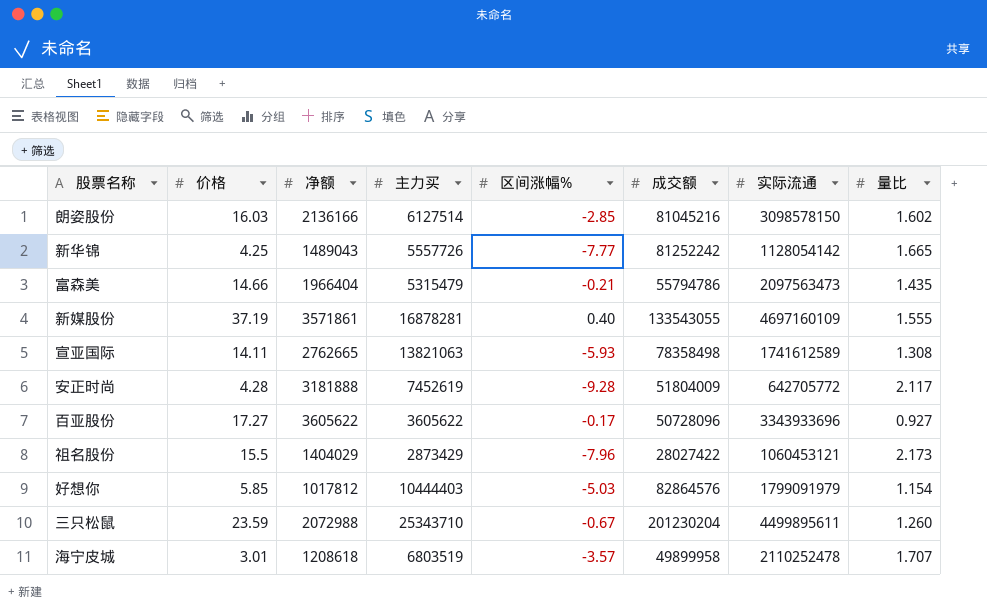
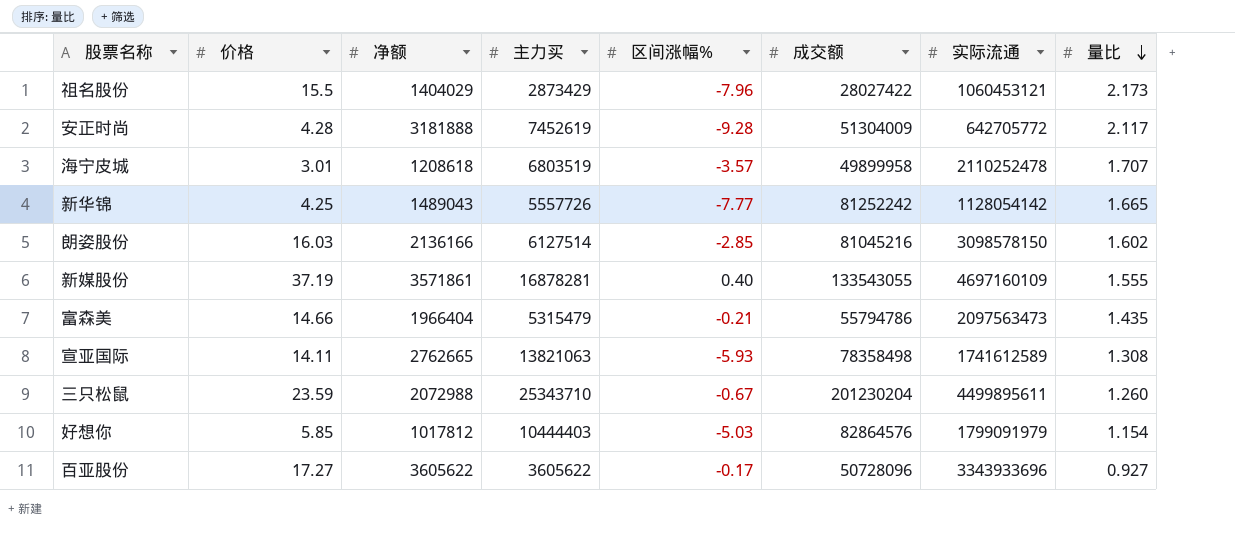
row order: none -> 量比 descending
安正时尚 | 成交额: 51804009 -> 51304009

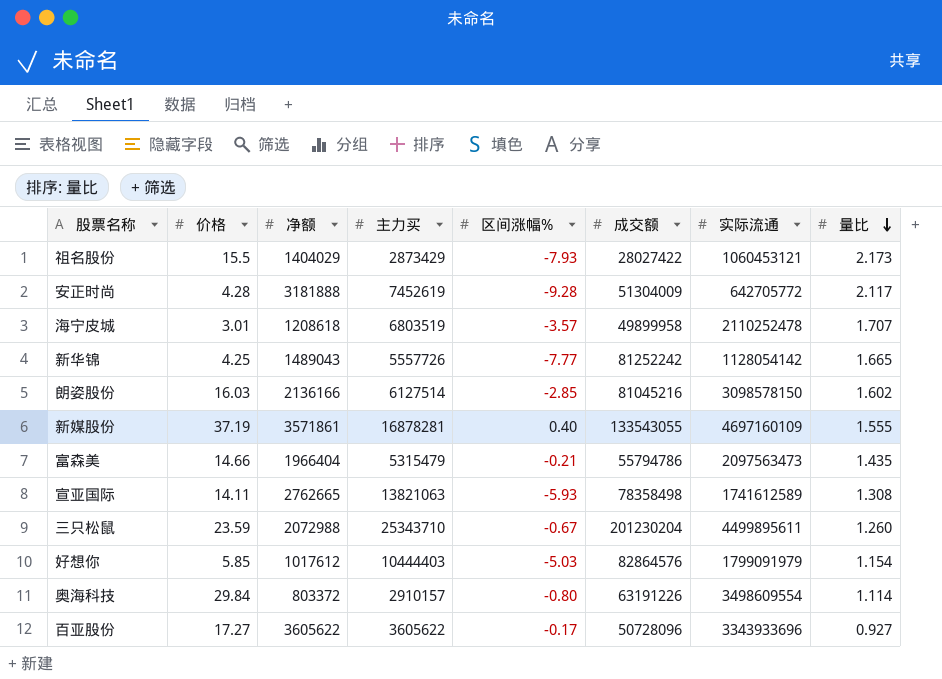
祖名股份 | 区间涨幅%: -7.96 -> -7.93
好想你 | 净额: 1017812 -> 1017612
row 奥海科技: none -> 29.84 | 803372 | 2910157 | -0.80 | 63191226 | 3498609554 | 1.114

